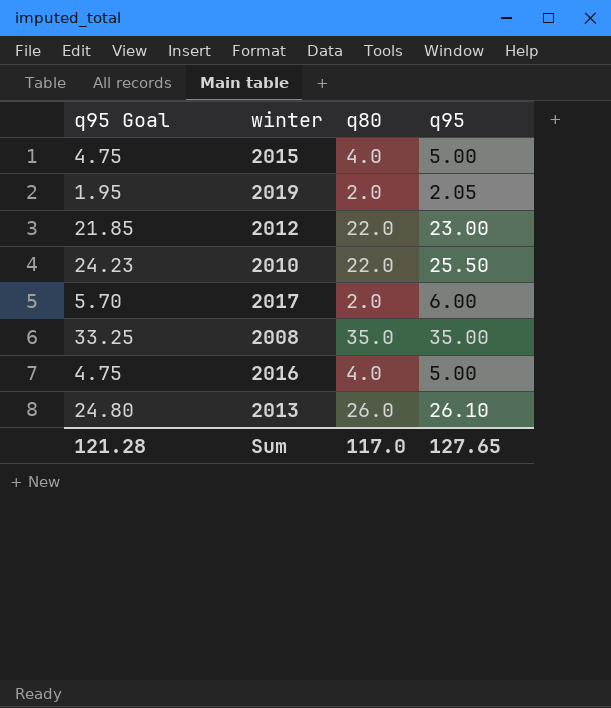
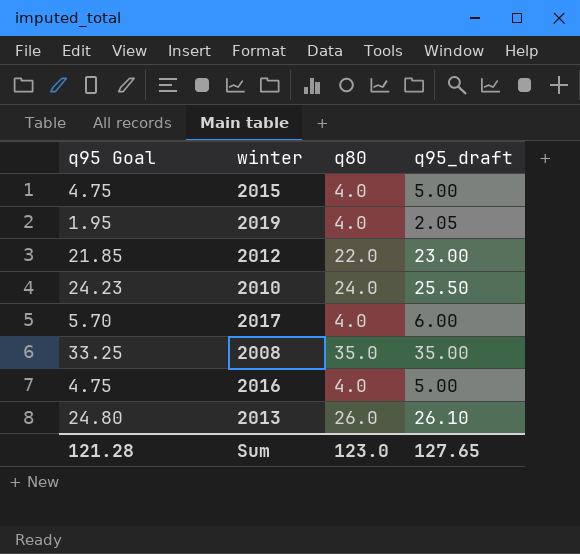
column name: q95 -> q95_draft
2019 | q80: 2.0 -> 4.0
2010 | q80: 22.0 -> 24.0
2017 | q80: 2.0 -> 4.0
Sum | q80: 117.0 -> 123.0

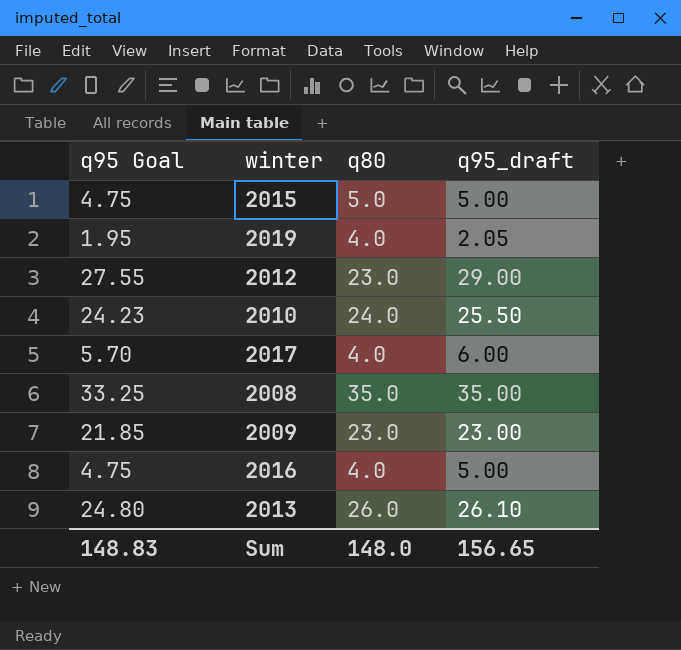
2015 | q80: 4.0 -> 5.0
2012 | q95 Goal: 21.85 -> 27.55
2012 | q80: 22.0 -> 23.0
2012 | q95_draft: 23.00 -> 29.00
row 2009: none -> 21.85 | 23.0 | 23.00
Sum | q95 Goal: 121.28 -> 148.83
Sum | q80: 123.0 -> 148.0
Sum | q95_draft: 127.65 -> 156.65

